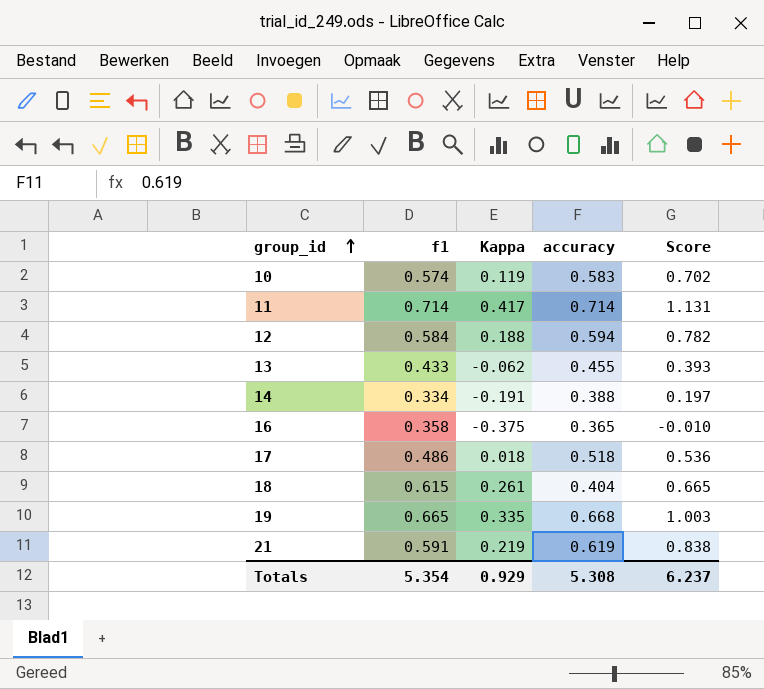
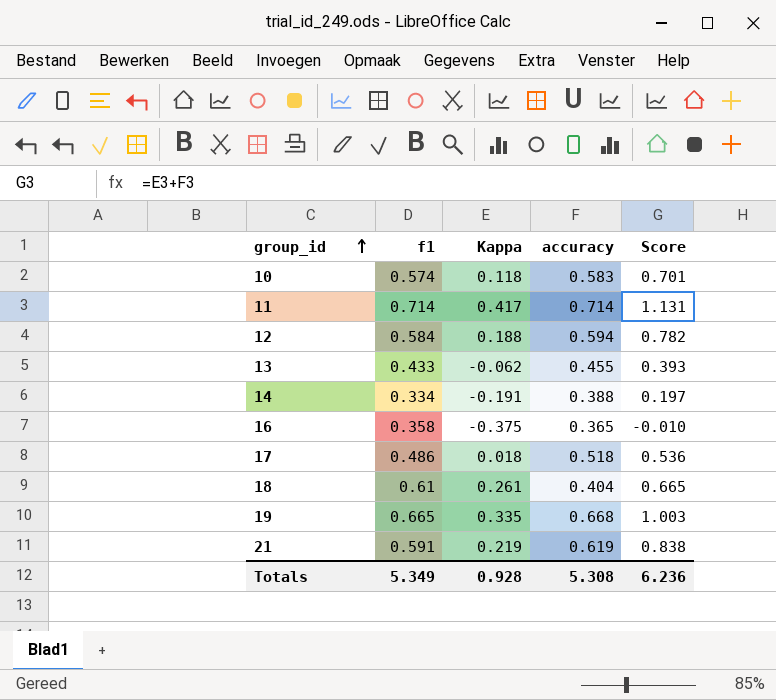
10 | Kappa: 0.119 -> 0.118
10 | Score: 0.702 -> 0.701
18 | f1: 0.615 -> 0.61
Totals | f1: 5.354 -> 5.349
Totals | Kappa: 0.929 -> 0.928
Totals | Score: 6.237 -> 6.236

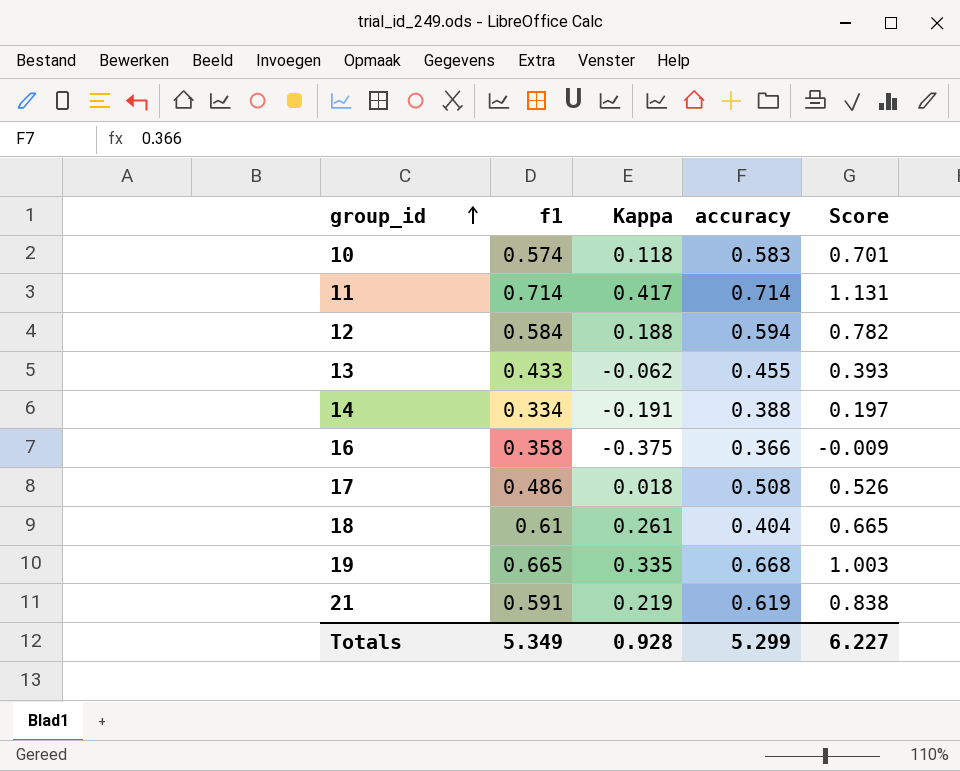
16 | accuracy: 0.365 -> 0.366
16 | Score: -0.010 -> -0.009
17 | accuracy: 0.518 -> 0.508
17 | Score: 0.536 -> 0.526
Totals | accuracy: 5.308 -> 5.299
Totals | Score: 6.236 -> 6.227

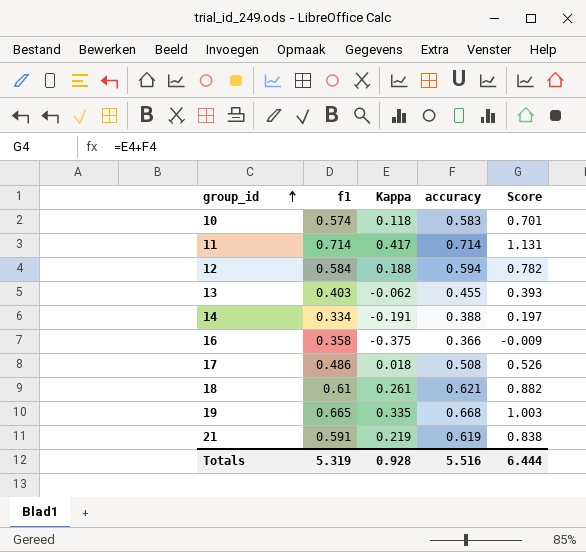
13 | f1: 0.433 -> 0.403
18 | accuracy: 0.404 -> 0.621
18 | Score: 0.665 -> 0.882
Totals | f1: 5.349 -> 5.319
Totals | accuracy: 5.299 -> 5.516
Totals | Score: 6.227 -> 6.444

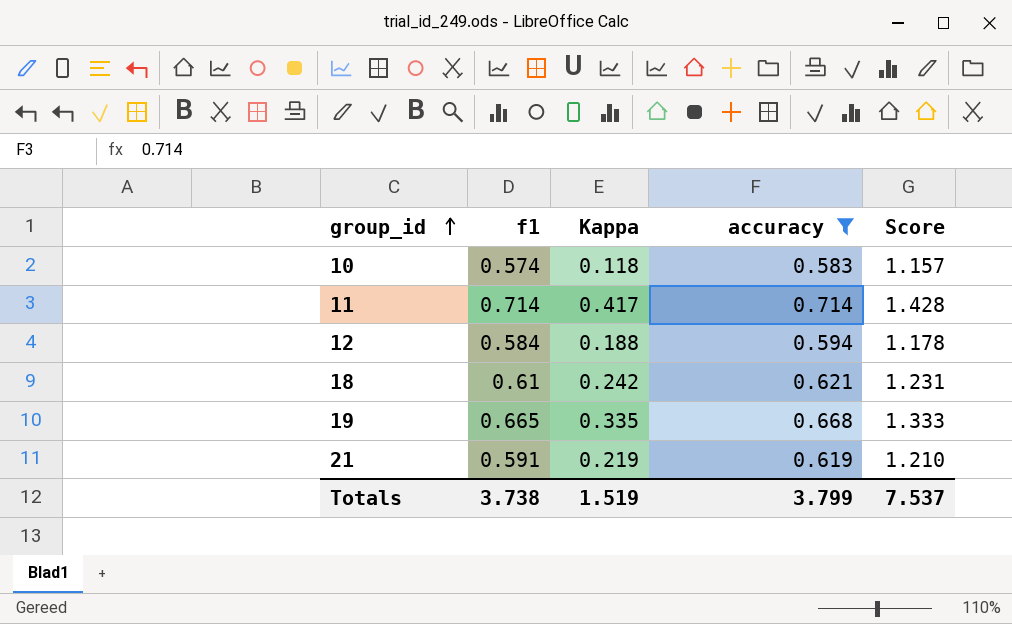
filter: none -> accuracy >= 0.583
column Score | formula: [Kappa] + [accuracy] -> [f1] + [accuracy]
18 | Kappa: 0.261 -> 0.242
Totals | f1: 5.319 -> 3.738
Totals | Kappa: 0.928 -> 1.519
Totals | accuracy: 5.516 -> 3.799
Totals | Score: 6.444 -> 7.537

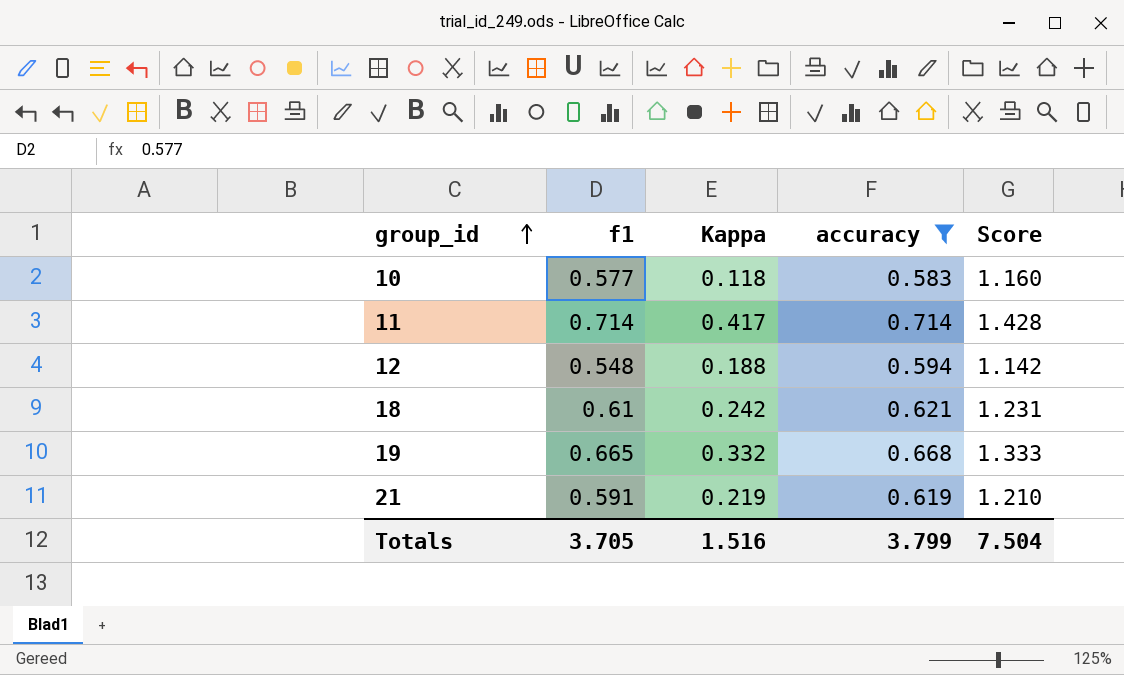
10 | f1: 0.574 -> 0.577
10 | Score: 1.157 -> 1.160
12 | f1: 0.584 -> 0.548
12 | Score: 1.178 -> 1.142
19 | Kappa: 0.335 -> 0.332
Totals | f1: 3.738 -> 3.705
Totals | Kappa: 1.519 -> 1.516
Totals | Score: 7.537 -> 7.504

